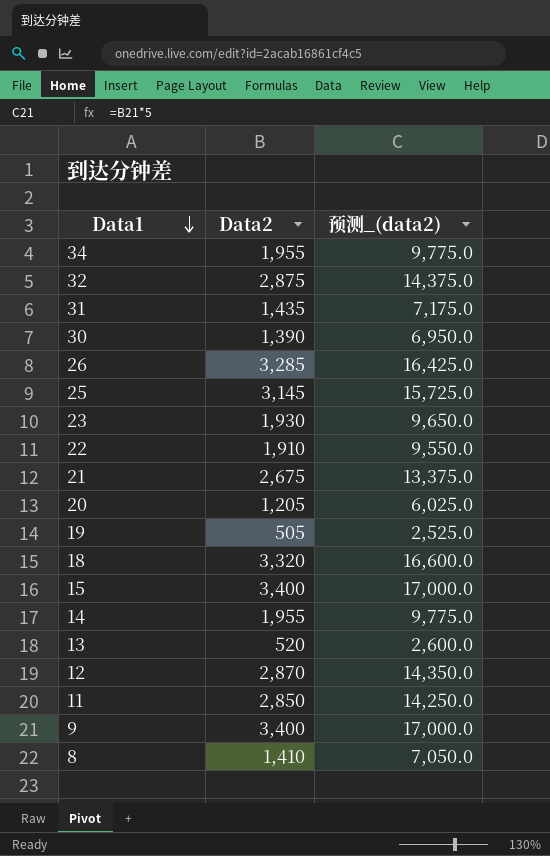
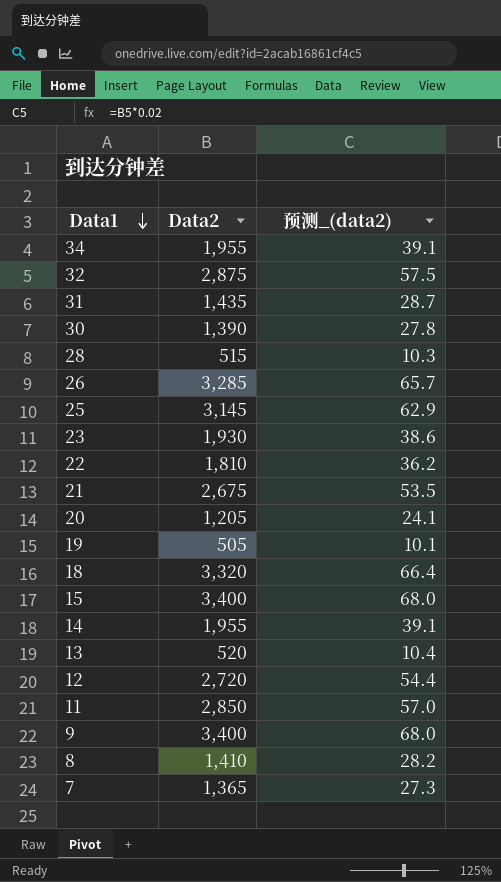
column 预测_(data2) | formula: [Data2] * 5 -> [Data2] * 0.02
row 28: none -> 515 | 10.3
22 | Data2: 1,910 -> 1,810
12 | Data2: 2,870 -> 2,720
row 7: none -> 1,365 | 27.3

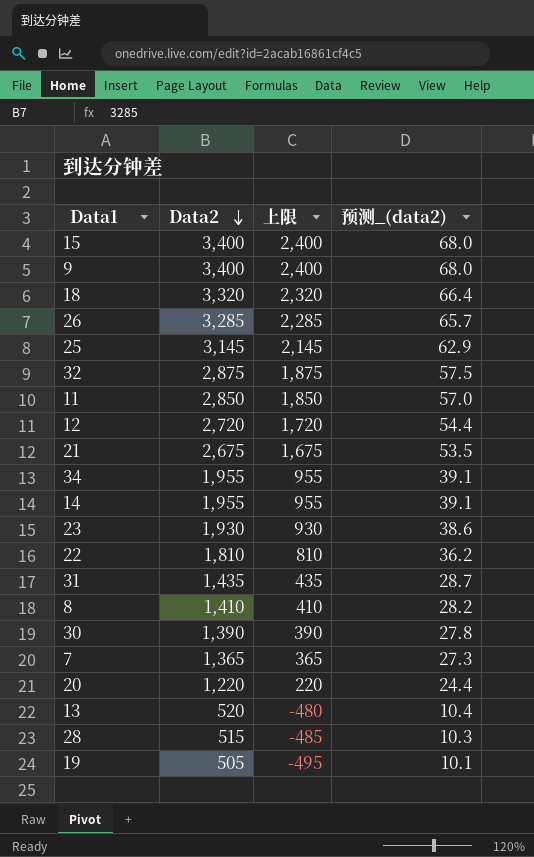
row order: Data1 descending -> Data2 descending
column 上限 | formula: none -> [Data2] - 1000
20 | Data2: 1,205 -> 1,220
20 | 预测_(data2): 24.1 -> 24.4

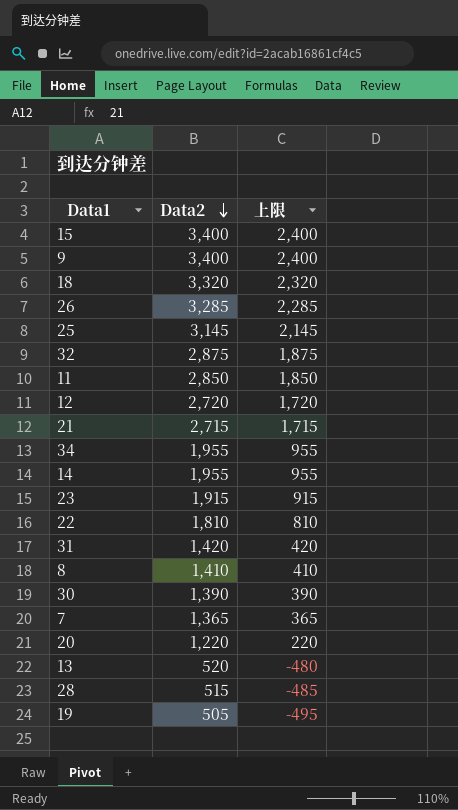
column 预测_(data2) | formula: [Data2] * 0.02 -> none
21 | Data2: 2,675 -> 2,715
21 | 上限: 1,675 -> 1,715
23 | Data2: 1,930 -> 1,915
23 | 上限: 930 -> 915
31 | Data2: 1,435 -> 1,420
31 | 上限: 435 -> 420

